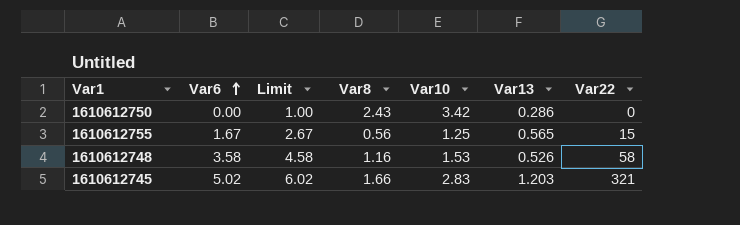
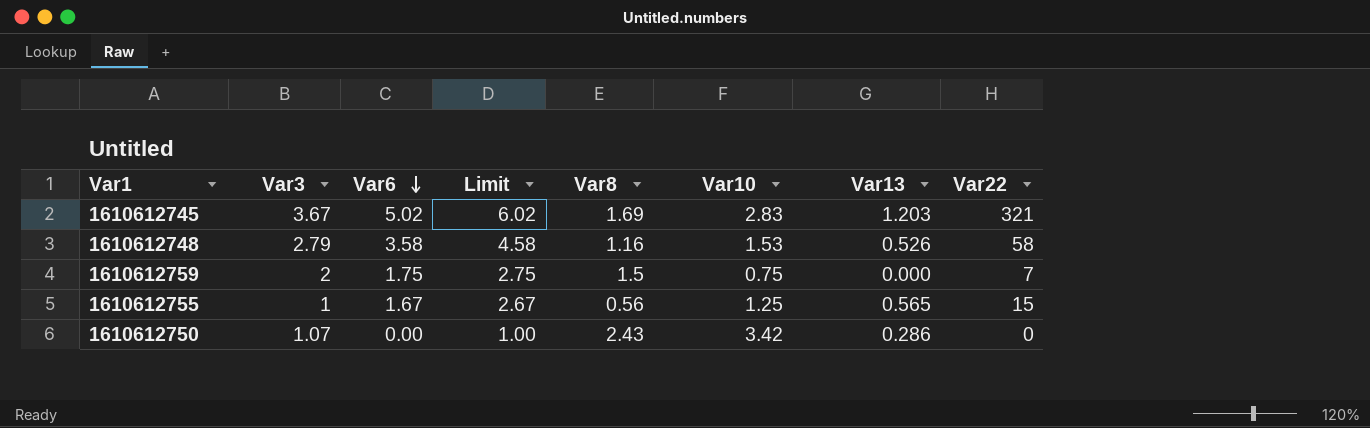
row order: Var6 ascending -> Var6 descending
column Var3 | position: none -> 2
1610612745 | Var8: 1.66 -> 1.69
row 1610612759: none -> 2 | 1.75 | 2.75 | 1.5 | 0.75 | 0.000 | 7

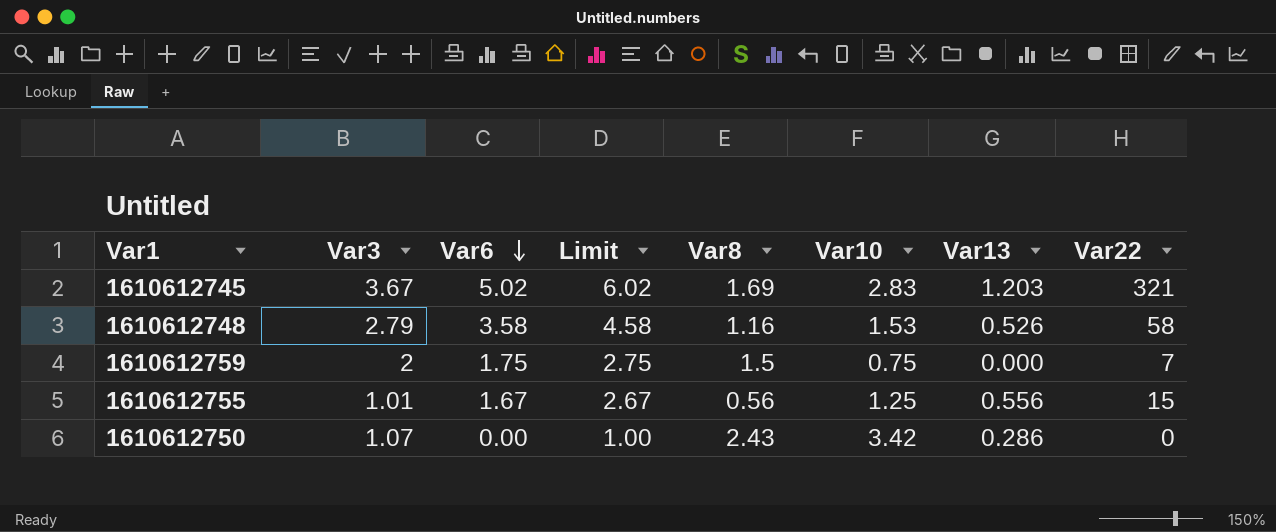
1610612755 | Var3: 1 -> 1.01
1610612755 | Var13: 0.565 -> 0.556

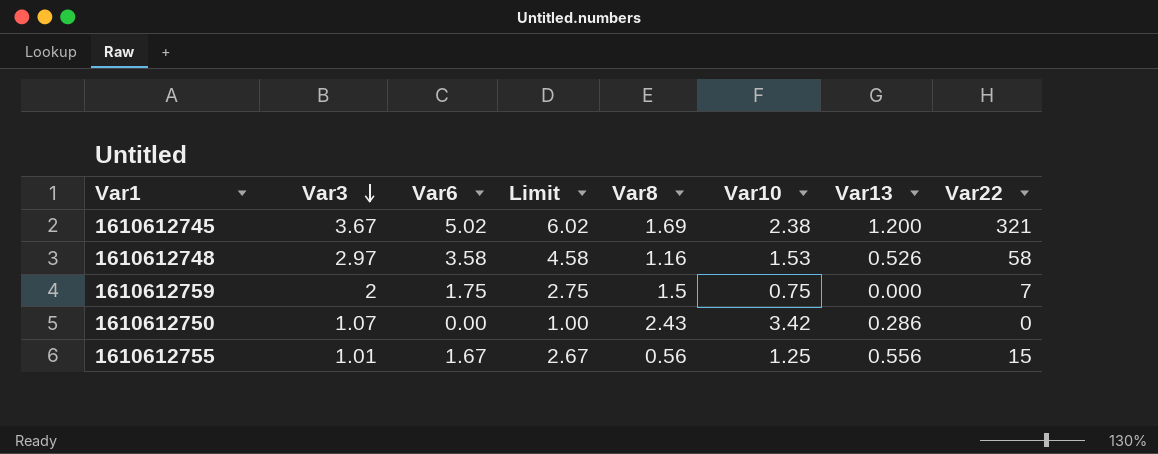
row order: Var6 descending -> Var3 descending
1610612745 | Var10: 2.83 -> 2.38
1610612745 | Var13: 1.203 -> 1.200
1610612748 | Var3: 2.79 -> 2.97

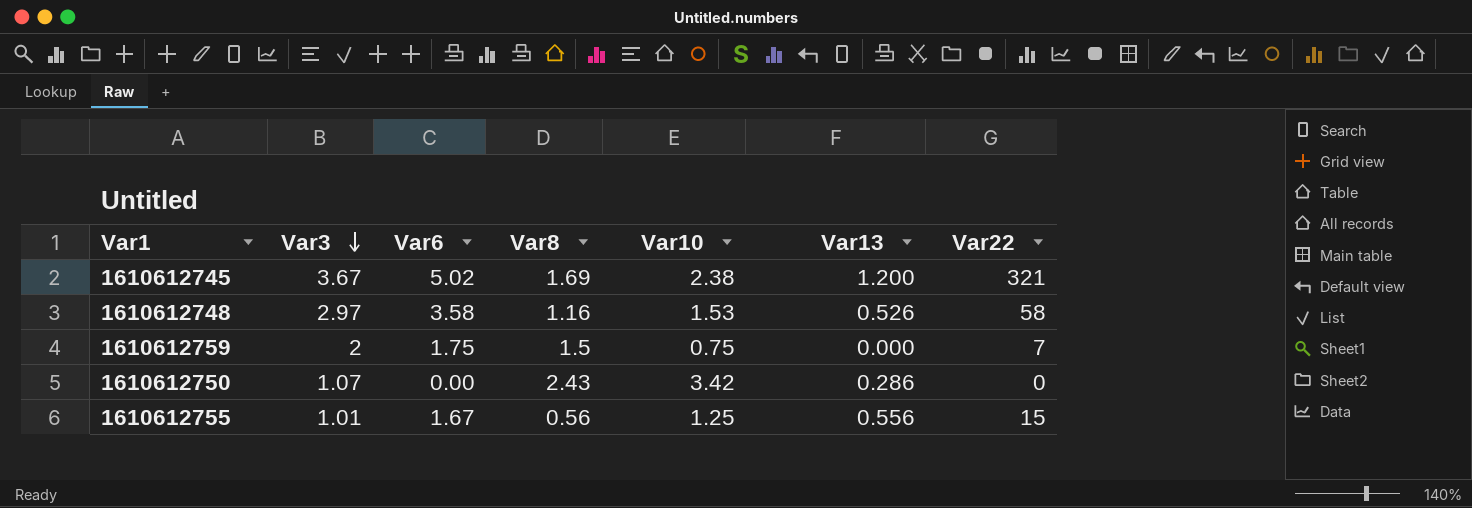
column Limit | formula: [Var6] + 1 -> none

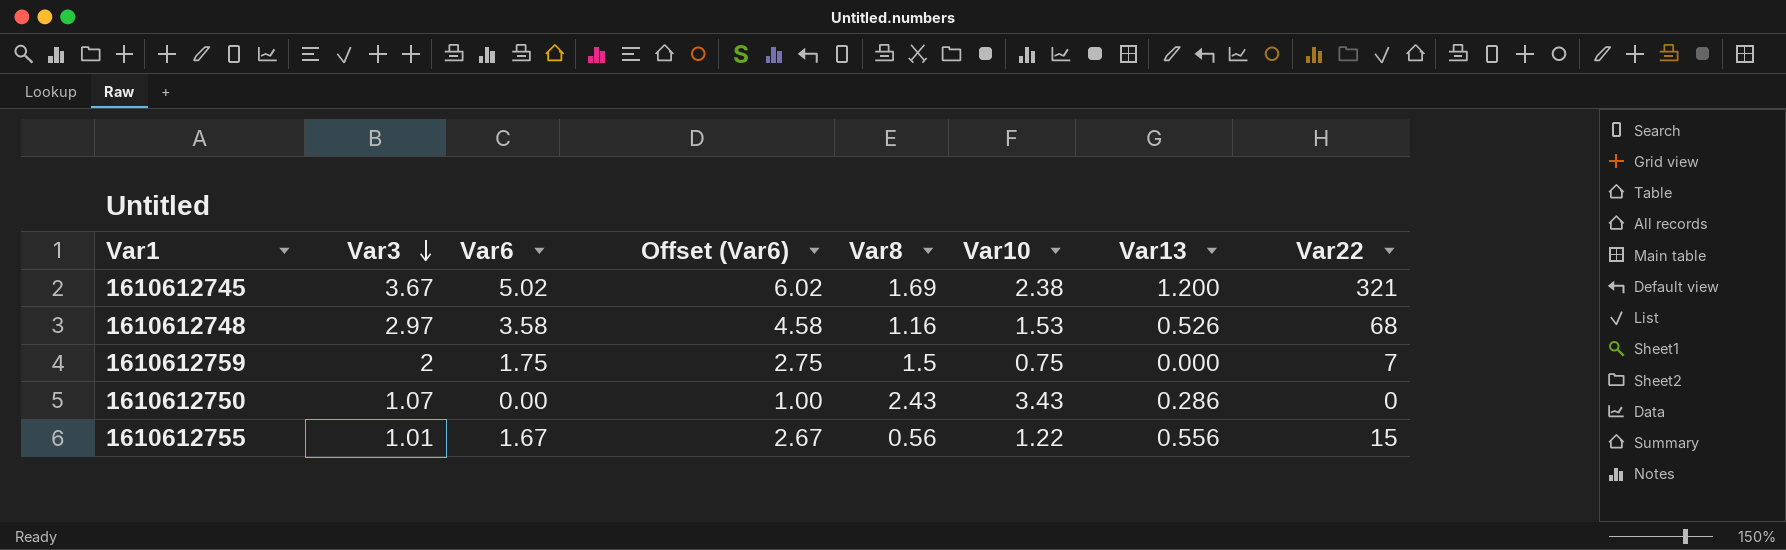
column Offset (Var6) | formula: none -> [Var6] + 1
1610612748 | Var22: 58 -> 68
1610612750 | Var10: 3.42 -> 3.43
1610612755 | Var10: 1.25 -> 1.22

